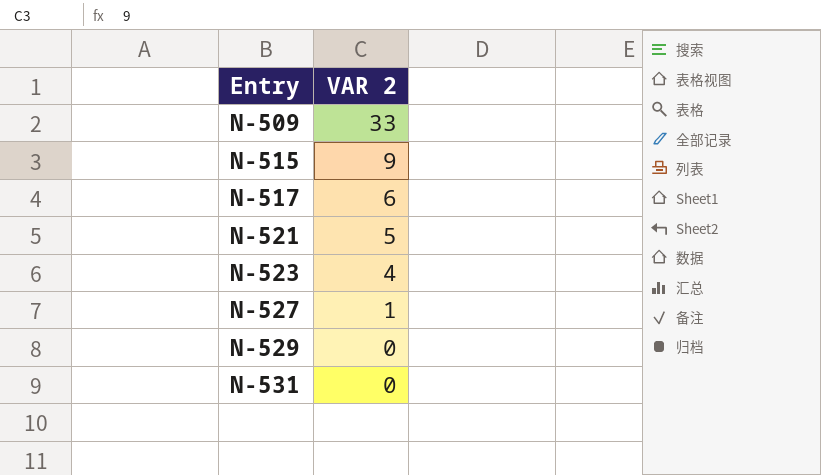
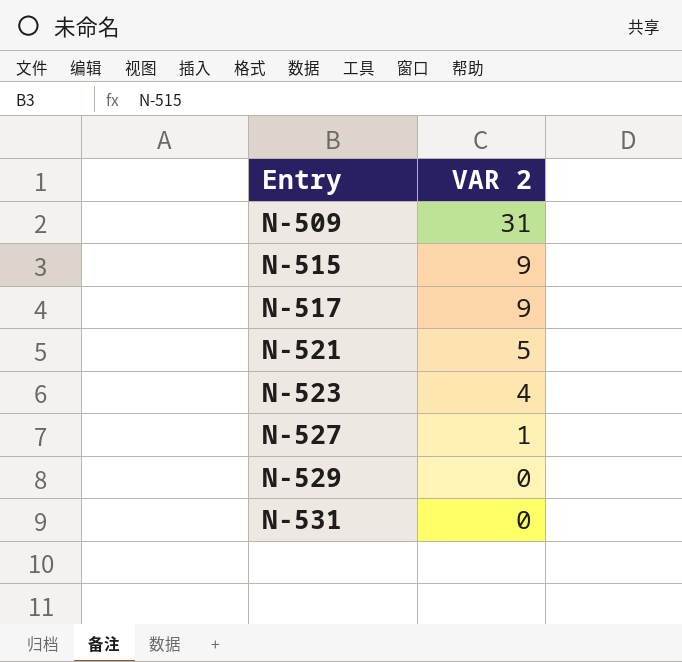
N-509 | VAR 2: 33 -> 31
N-517 | VAR 2: 6 -> 9

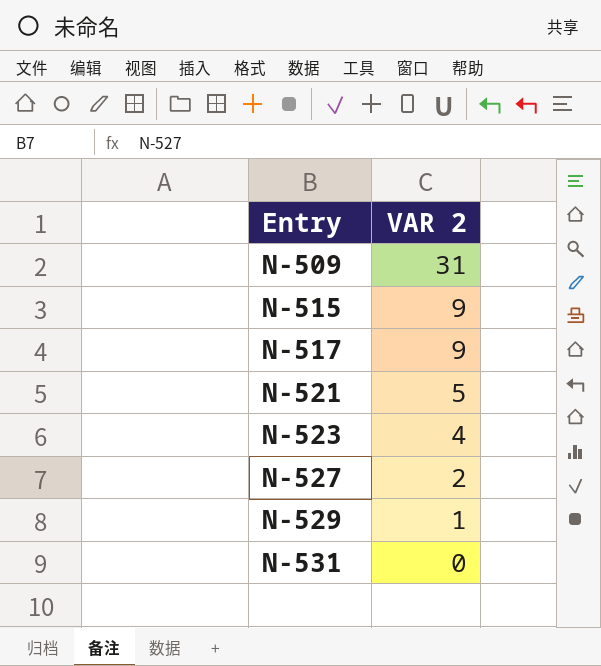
N-527 | VAR 2: 1 -> 2
N-529 | VAR 2: 0 -> 1

